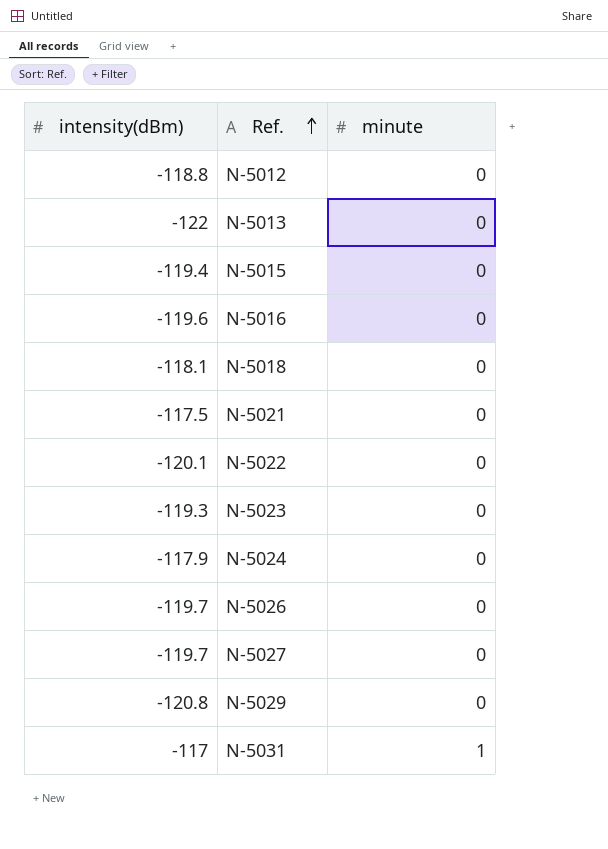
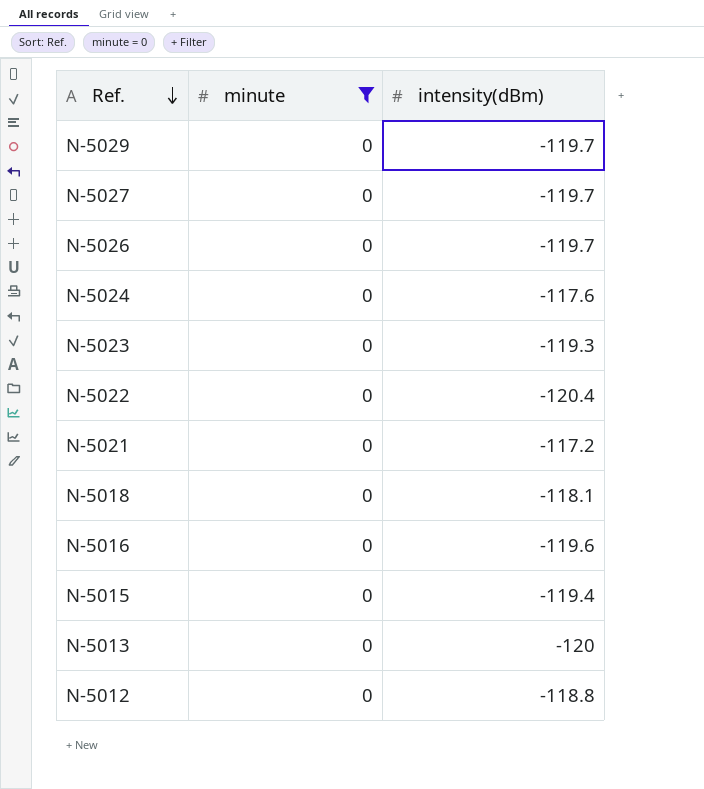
filter: none -> minute = 0
row order: Ref. ascending -> Ref. descending
column intensity(dBm) | position: 1 -> 3
N-5029 | intensity(dBm): -120.8 -> -119.7
N-5024 | intensity(dBm): -117.9 -> -117.6
N-5022 | intensity(dBm): -120.1 -> -120.4
N-5021 | intensity(dBm): -117.5 -> -117.2
N-5013 | intensity(dBm): -122 -> -120

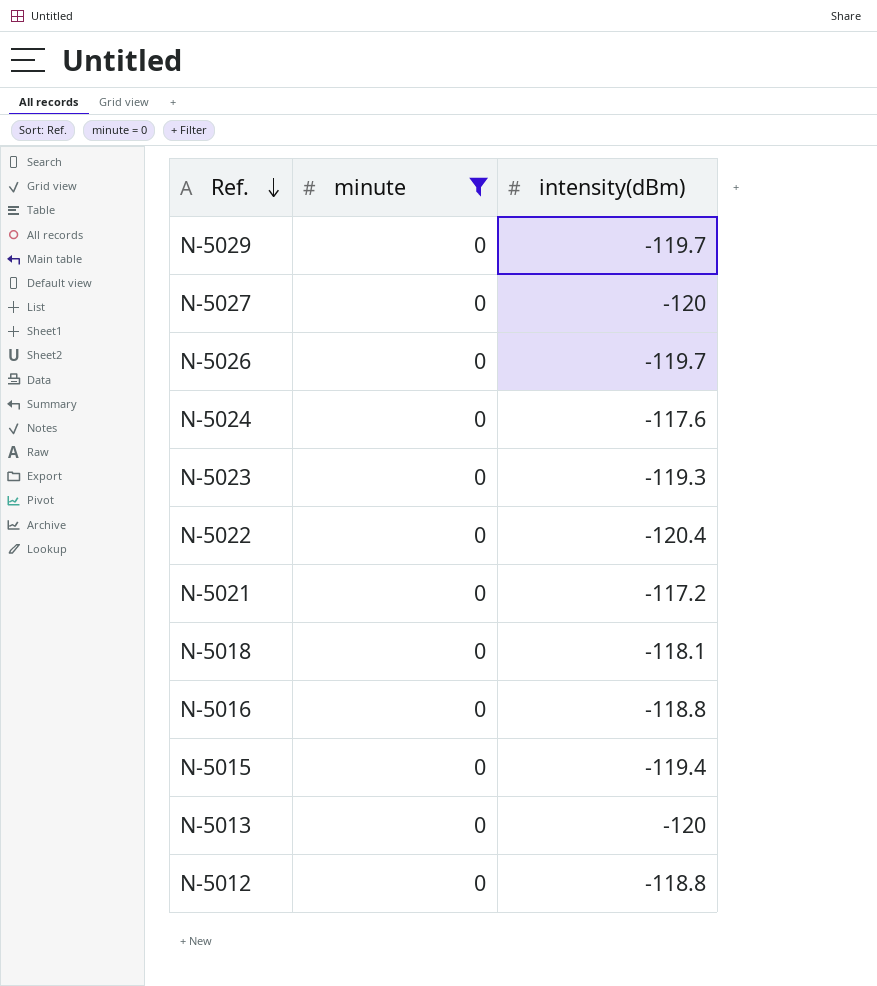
N-5027 | intensity(dBm): -119.7 -> -120
N-5016 | intensity(dBm): -119.6 -> -118.8

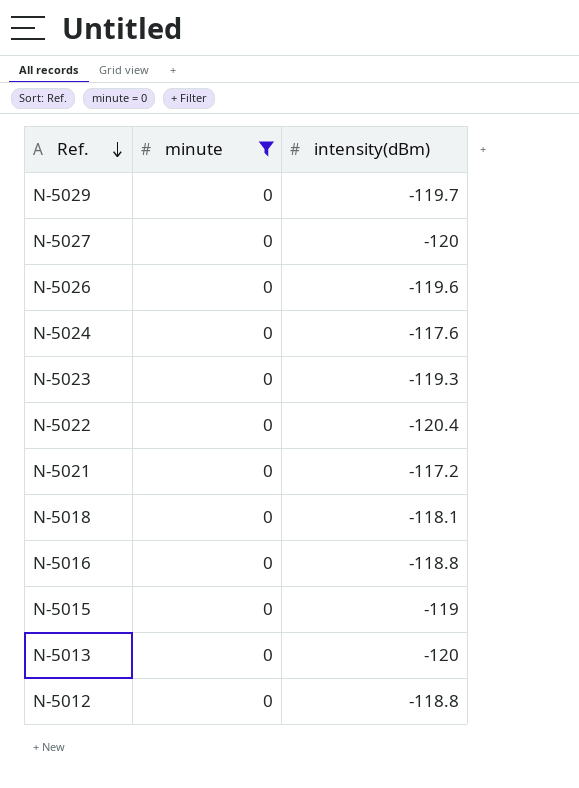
N-5026 | intensity(dBm): -119.7 -> -119.6
N-5015 | intensity(dBm): -119.4 -> -119

